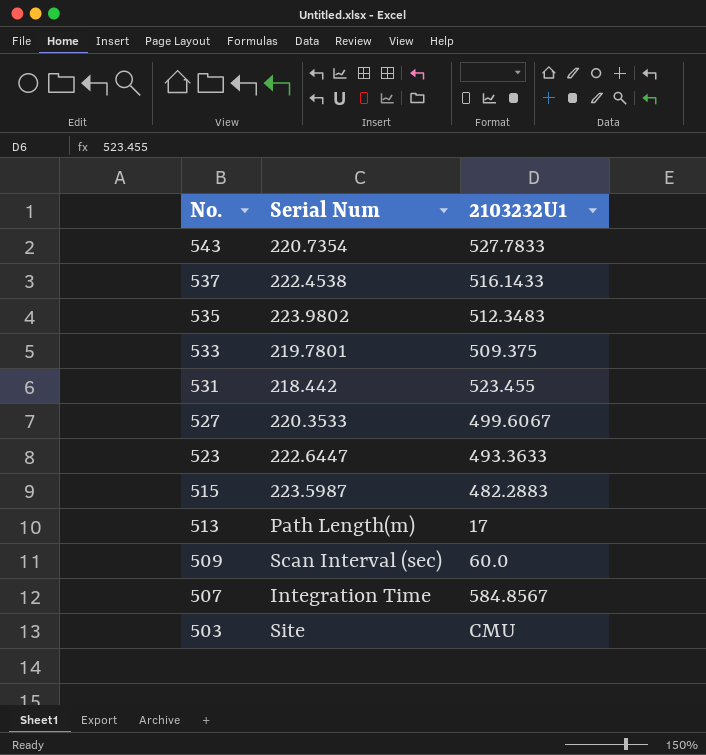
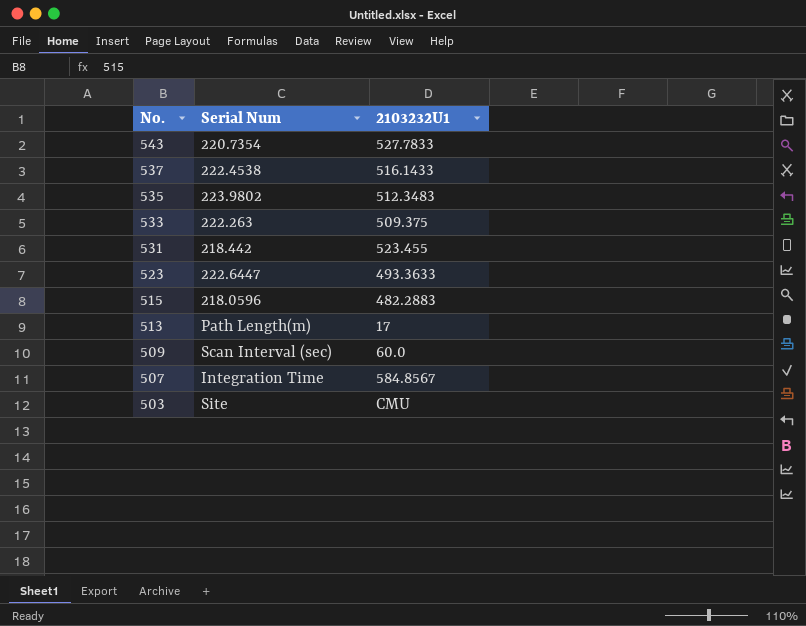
row 527: 220.3533 | 499.6067 -> none
533 | Serial Num: 219.7801 -> 222.263
515 | Serial Num: 223.5987 -> 218.0596

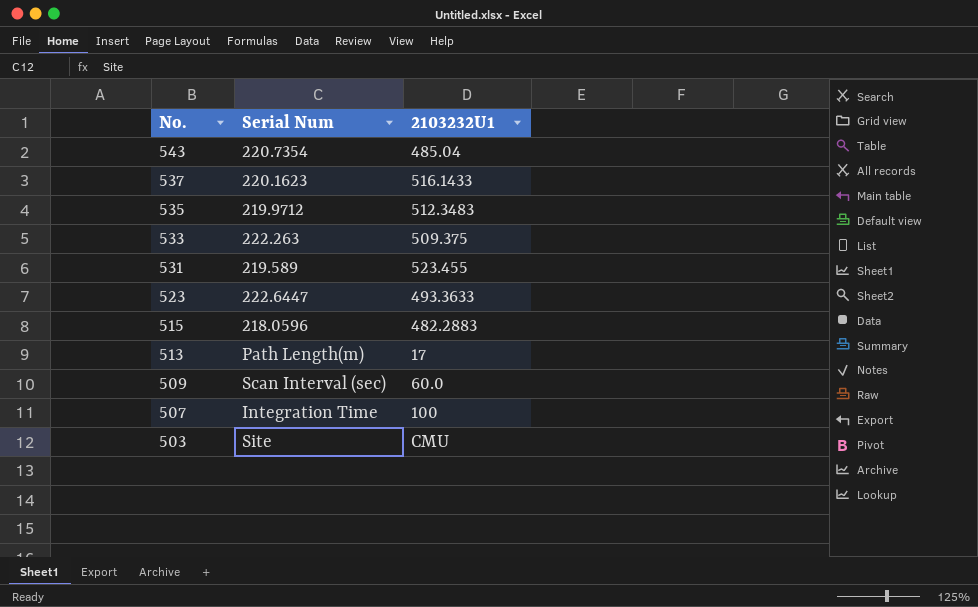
543 | 2103232U1: 527.7833 -> 485.04
537 | Serial Num: 222.4538 -> 220.1623
535 | Serial Num: 223.9802 -> 219.9712
531 | Serial Num: 218.442 -> 219.589
507 | 2103232U1: 584.8567 -> 100

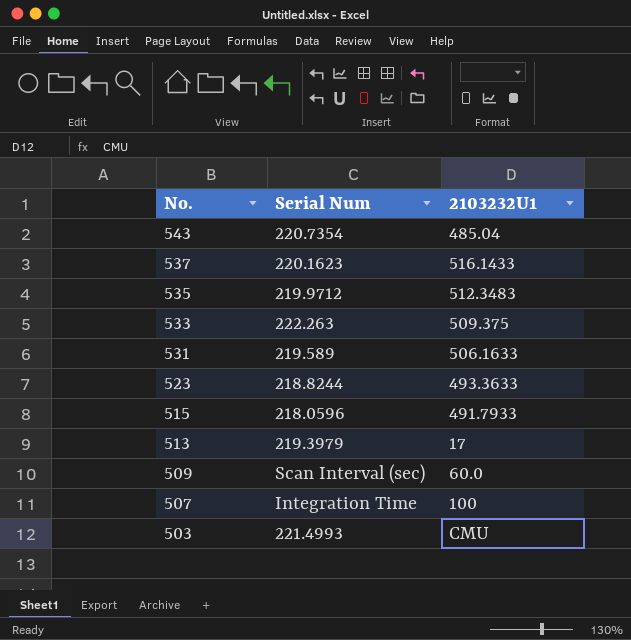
531 | 2103232U1: 523.455 -> 506.1633
523 | Serial Num: 222.6447 -> 218.8244
515 | 2103232U1: 482.2883 -> 491.7933
513 | Serial Num: Path Length(m) -> 219.3979
503 | Serial Num: Site -> 221.4993

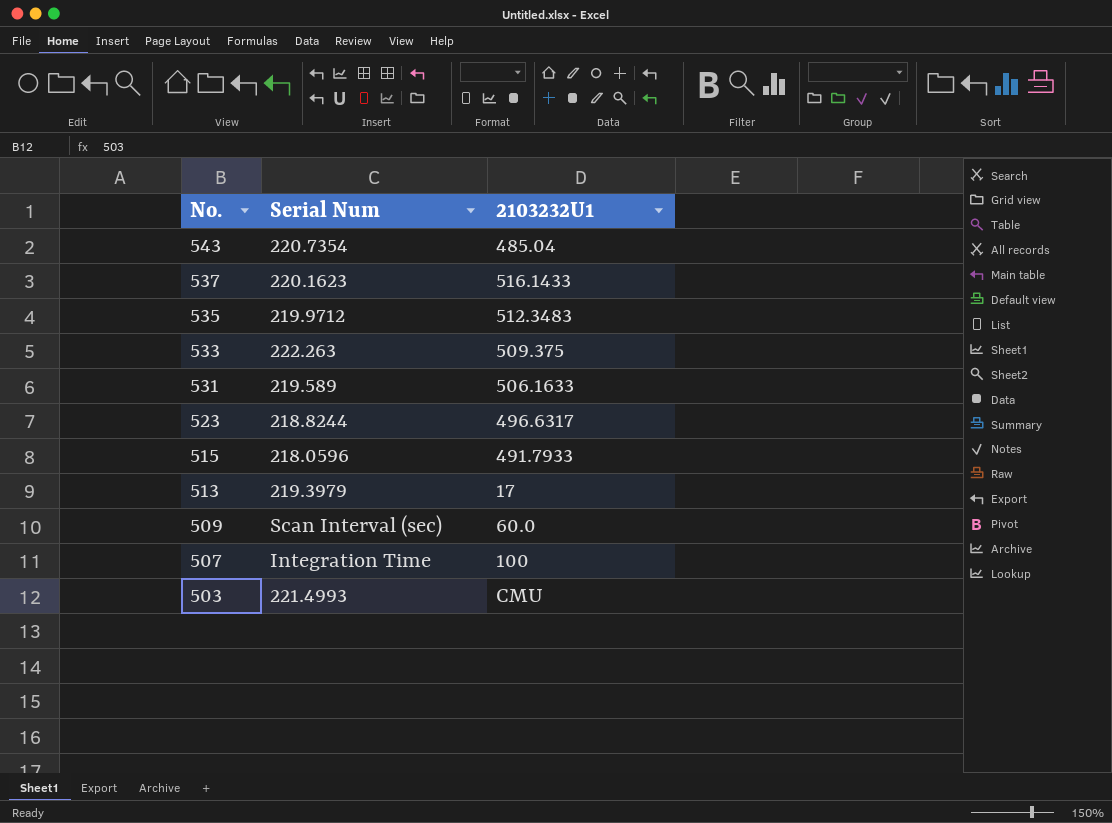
523 | 2103232U1: 493.3633 -> 496.6317

